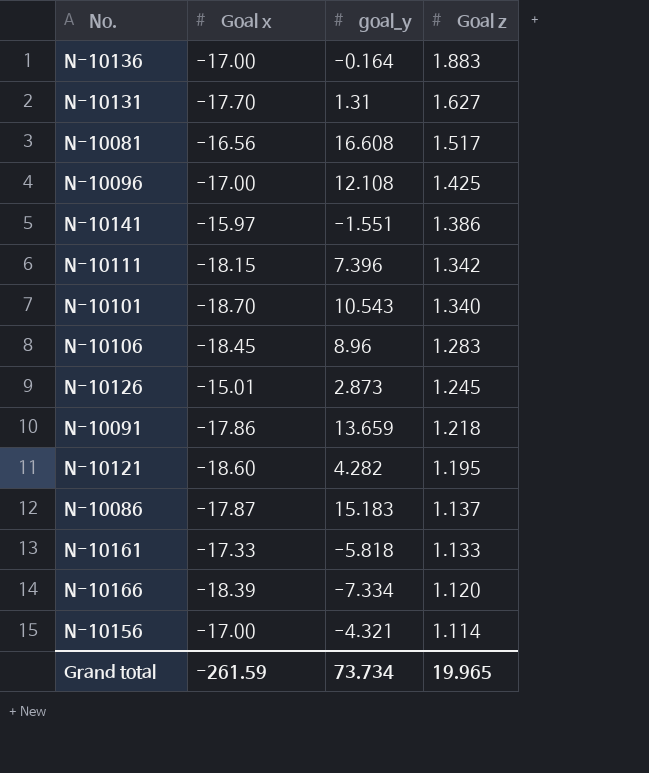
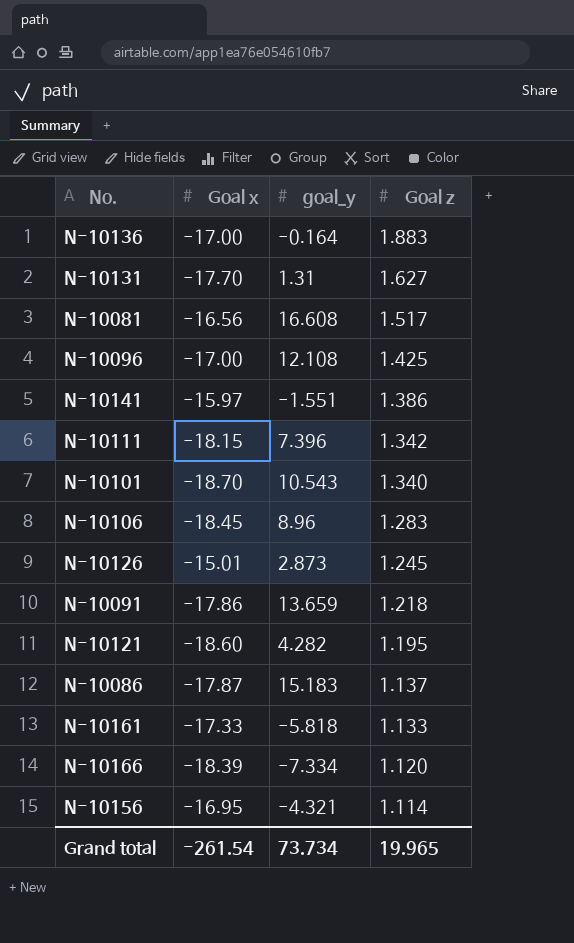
N-10156 | Goal x: -17.00 -> -16.95
Grand total | Goal x: -261.59 -> -261.54

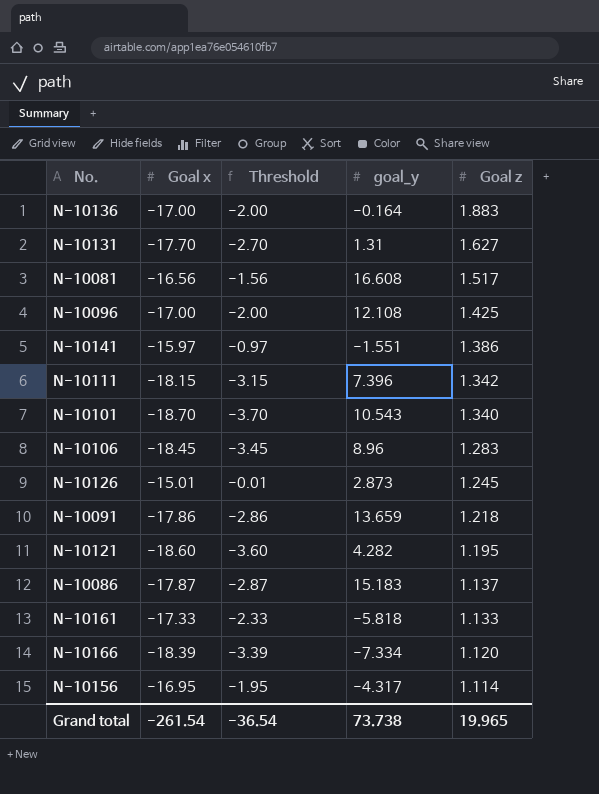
column Threshold | formula: none -> [Goal x] + 15
N-10156 | goal_y: -4.321 -> -4.317
Grand total | goal_y: 73.734 -> 73.738

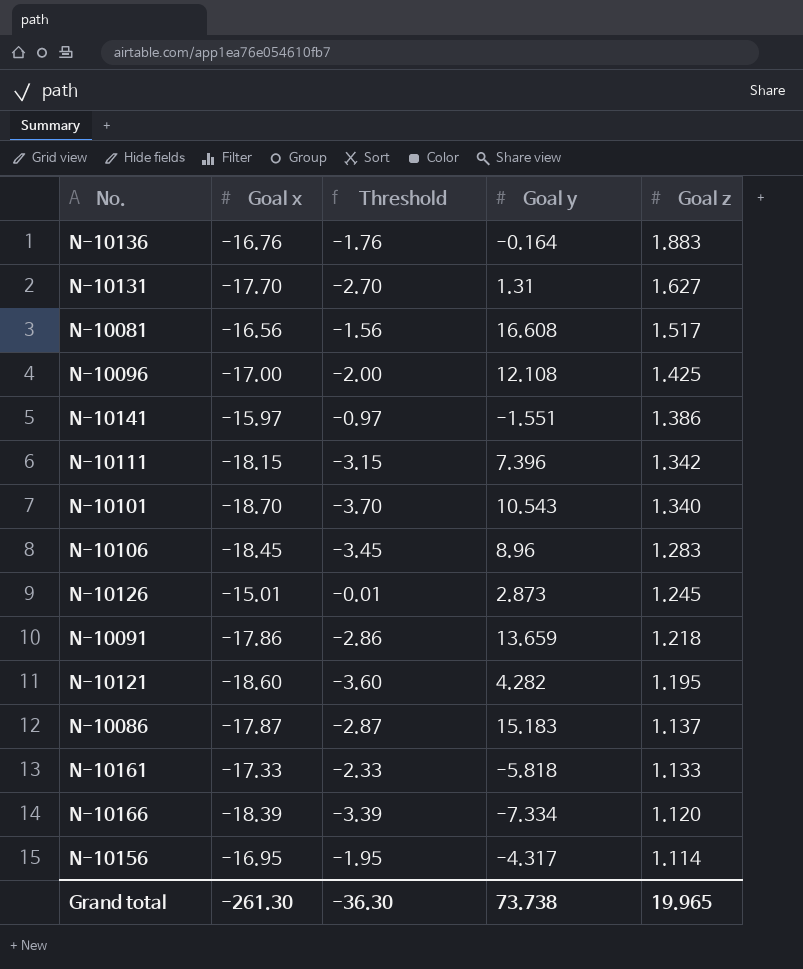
column name: goal_y -> Goal y
N-10136 | Goal x: -17.00 -> -16.76
N-10136 | Threshold: -2.00 -> -1.76
Grand total | Goal x: -261.54 -> -261.30
Grand total | Threshold: -36.54 -> -36.30

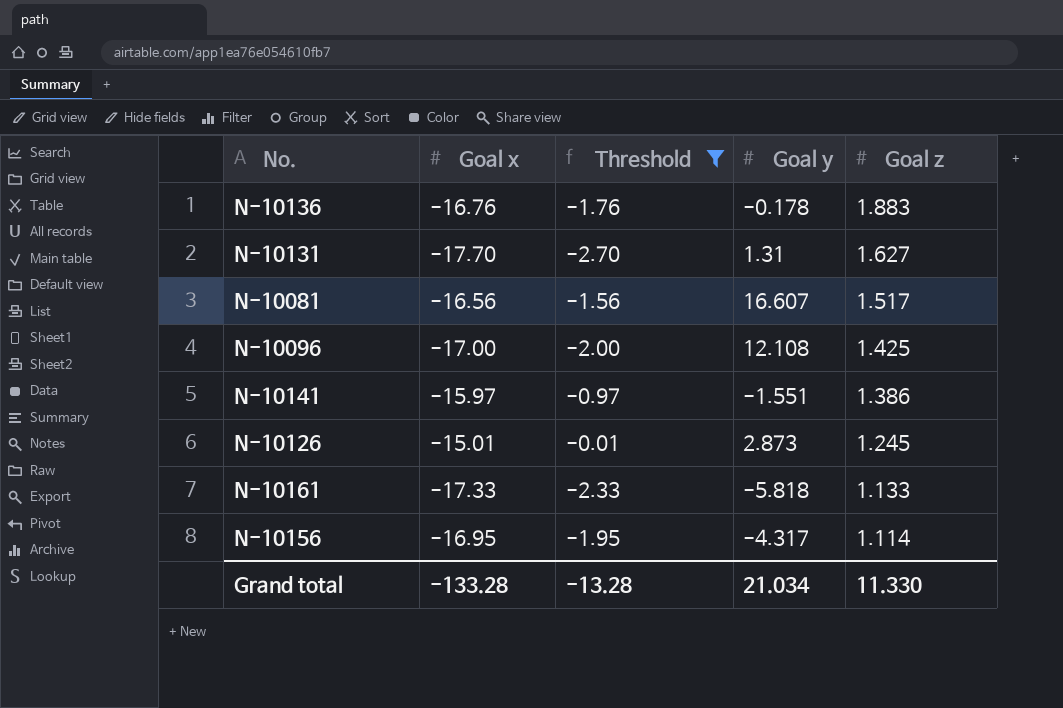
filter: none -> Threshold >= -2.70
N-10136 | Goal y: -0.164 -> -0.178
N-10081 | Goal y: 16.608 -> 16.607
Grand total | Goal x: -261.30 -> -133.28
Grand total | Threshold: -36.30 -> -13.28
Grand total | Goal y: 73.738 -> 21.034
Grand total | Goal z: 19.965 -> 11.330

